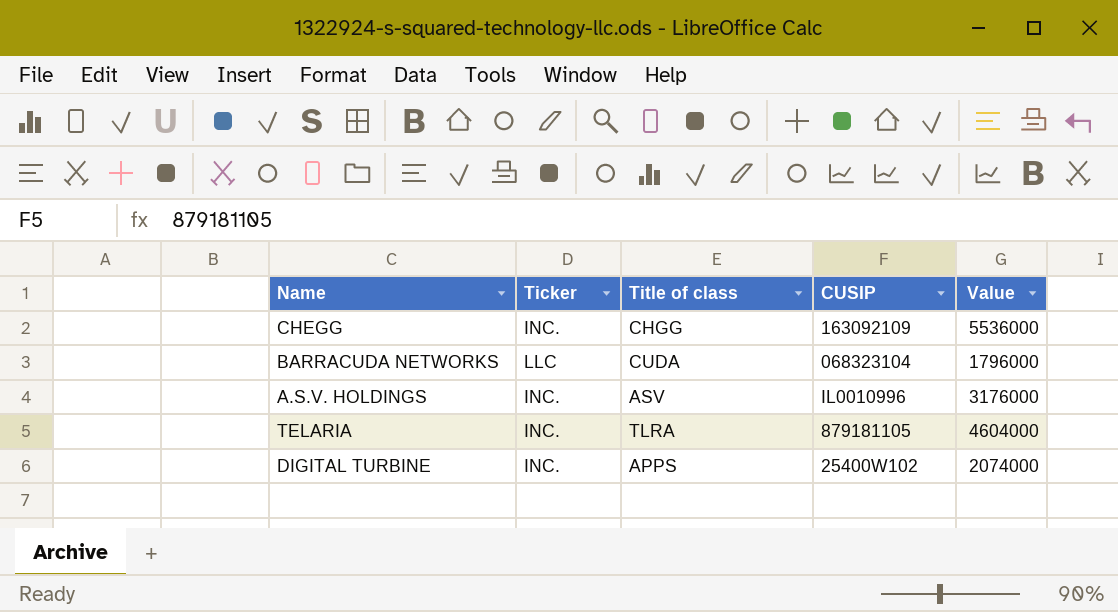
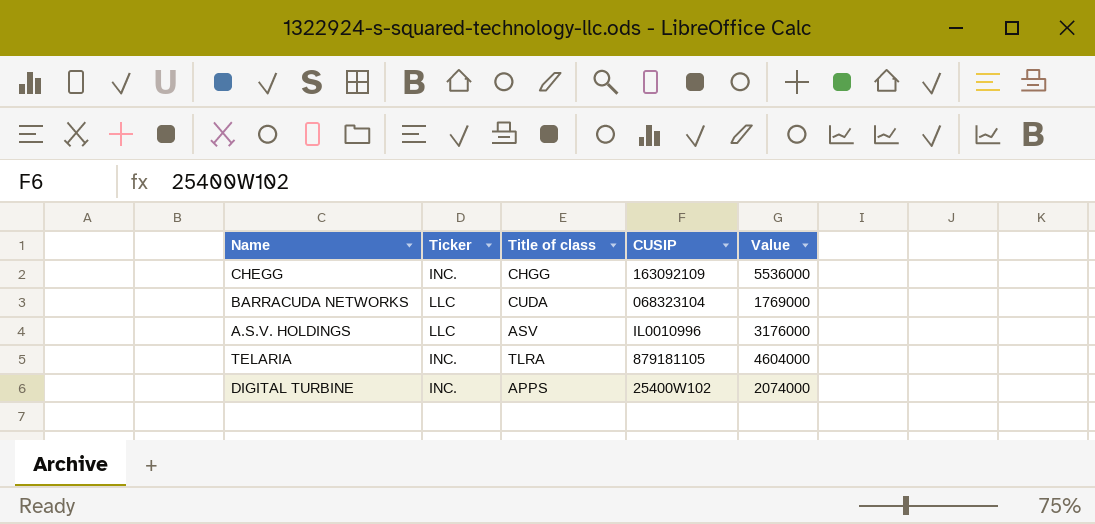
BARRACUDA NETWORKS | Value: 1796000 -> 1769000
A.S.V. HOLDINGS | Ticker: INC. -> LLC

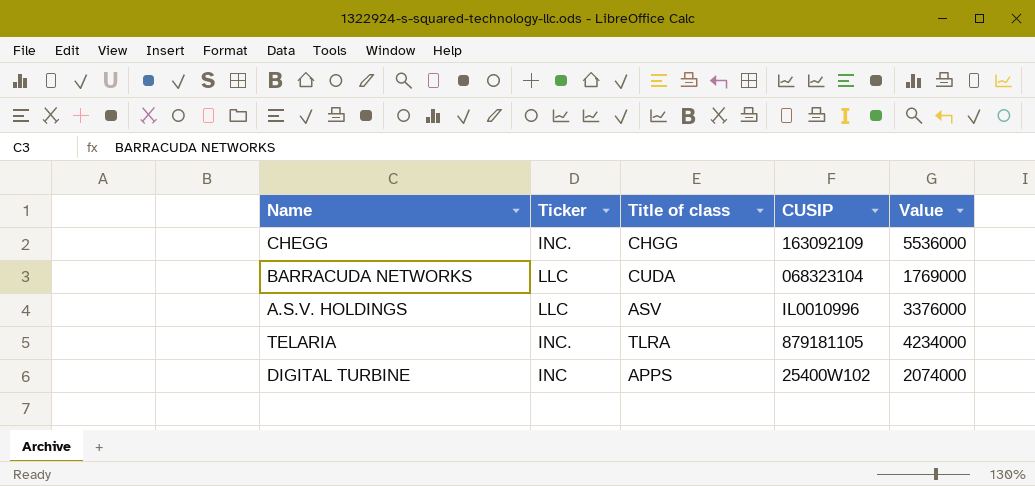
A.S.V. HOLDINGS | Value: 3176000 -> 3376000
TELARIA | Value: 4604000 -> 4234000
DIGITAL TURBINE | Ticker: INC. -> INC

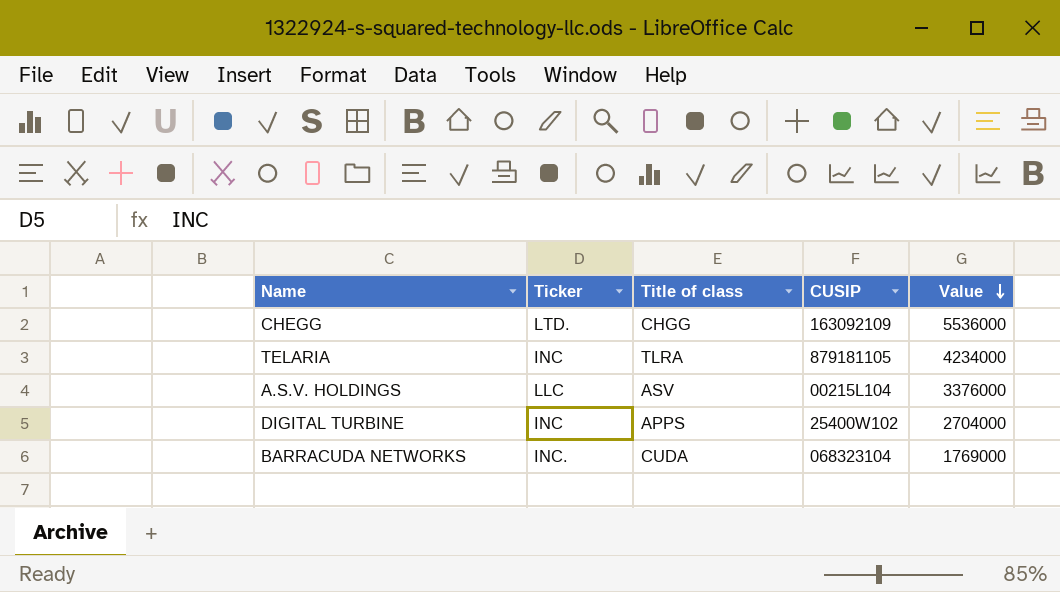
row order: none -> Value descending
CHEGG | Ticker: INC. -> LTD.
TELARIA | Ticker: INC. -> INC
A.S.V. HOLDINGS | CUSIP: IL0010996 -> 00215L104
DIGITAL TURBINE | Value: 2074000 -> 2704000
BARRACUDA NETWORKS | Ticker: LLC -> INC.

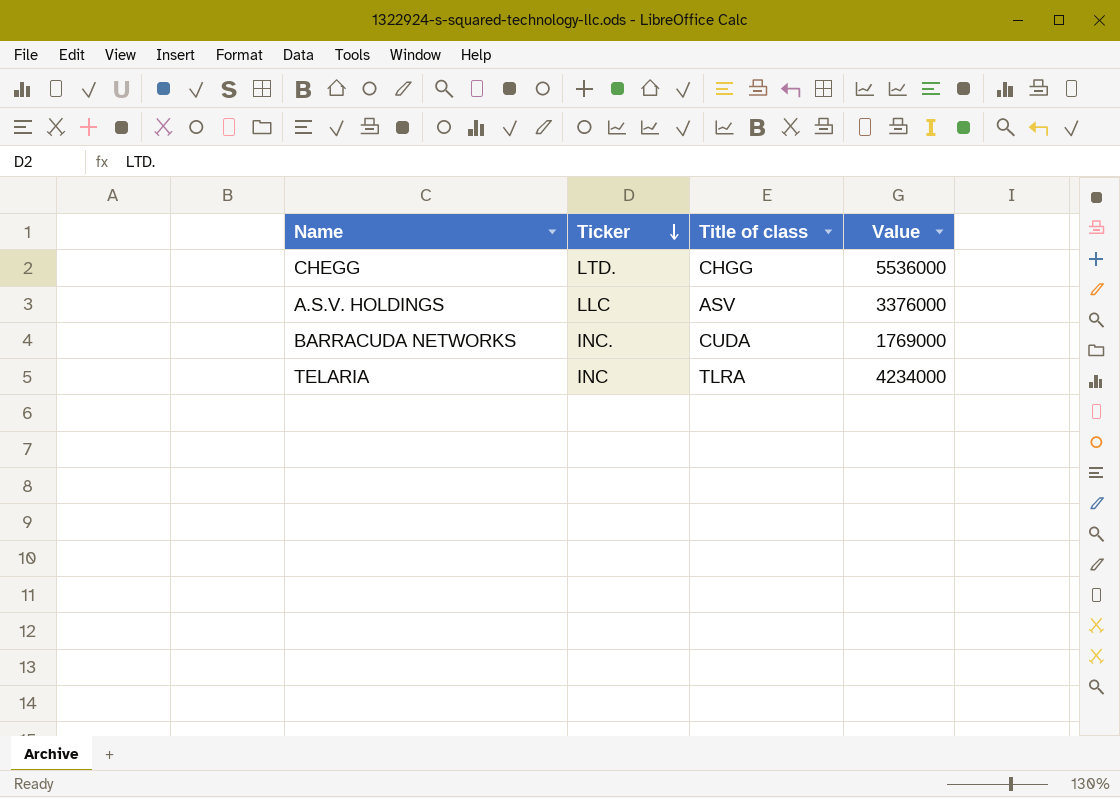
row order: Value descending -> Ticker descending
column CUSIP | position: 4 -> none
row DIGITAL TURBINE: INC | APPS | 25400W102 | 2704000 -> none

